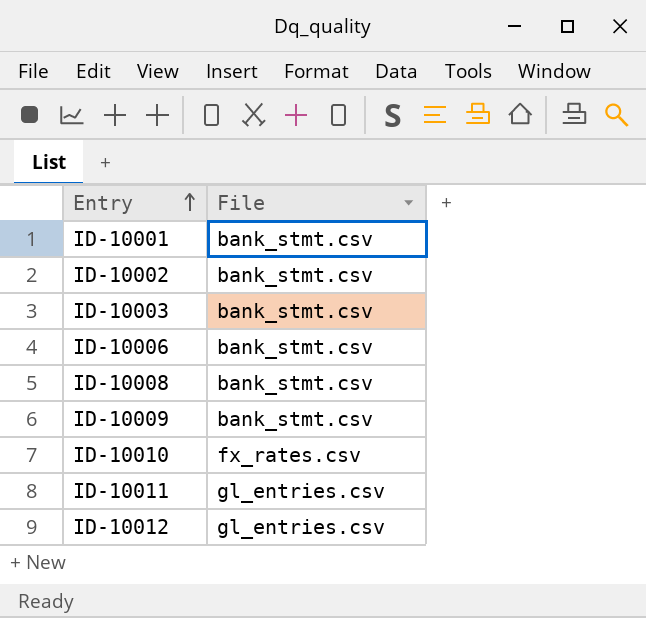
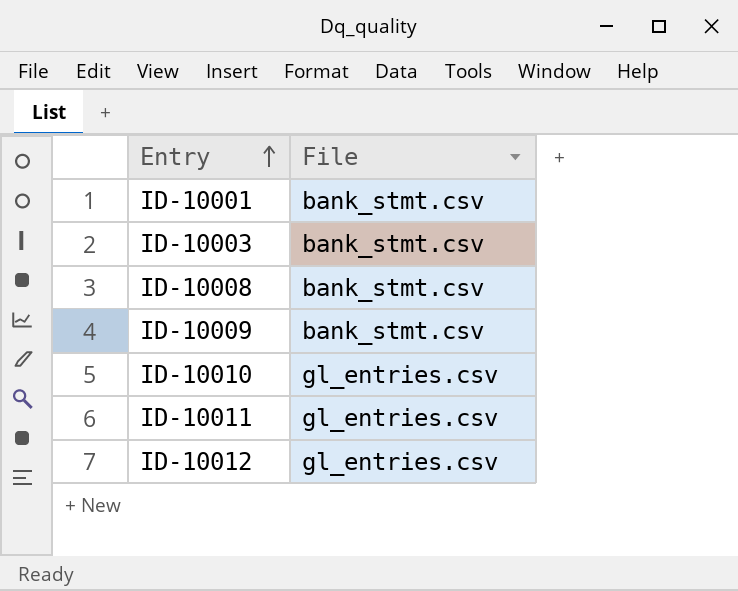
row ID-10002: bank_stmt.csv -> none
row ID-10006: bank_stmt.csv -> none
ID-10010 | File: fx_rates.csv -> gl_entries.csv

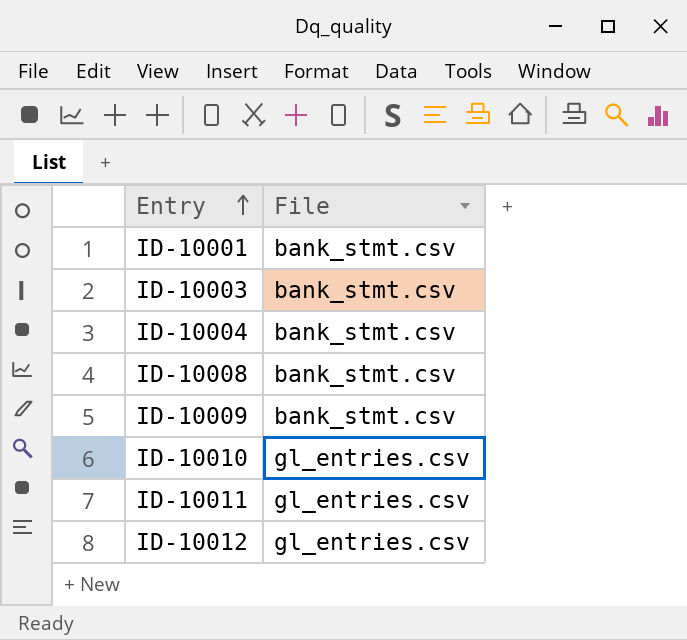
row ID-10004: none -> bank_stmt.csv

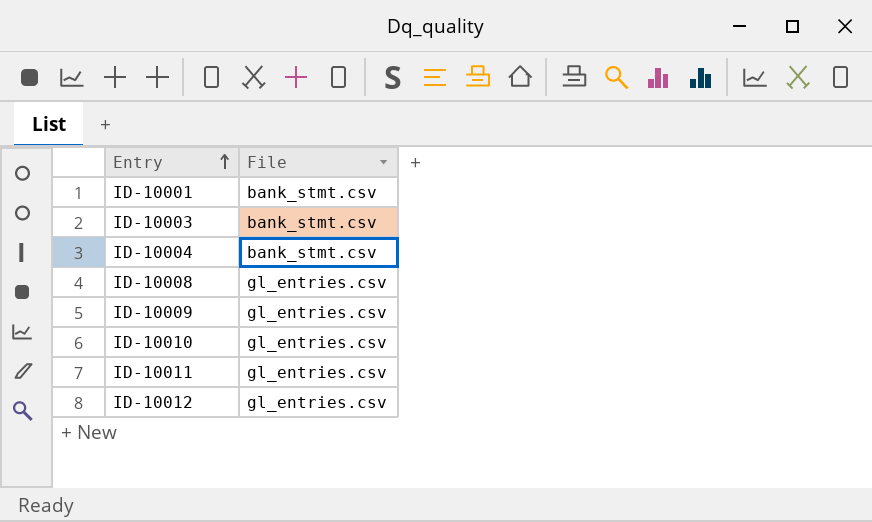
ID-10008 | File: bank_stmt.csv -> gl_entries.csv
ID-10009 | File: bank_stmt.csv -> gl_entries.csv

